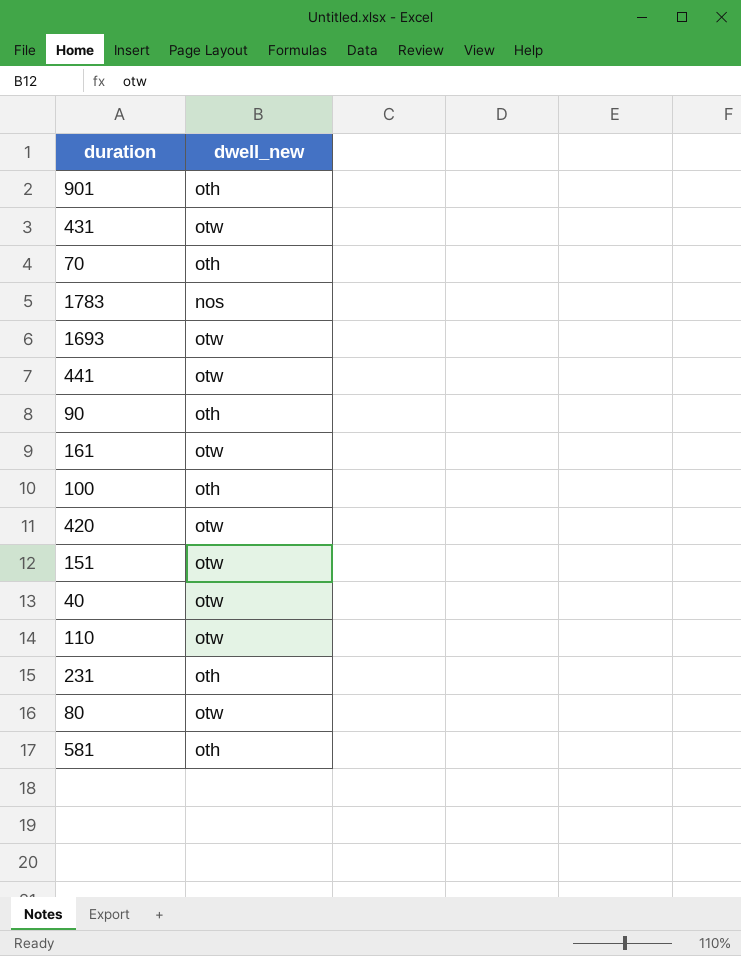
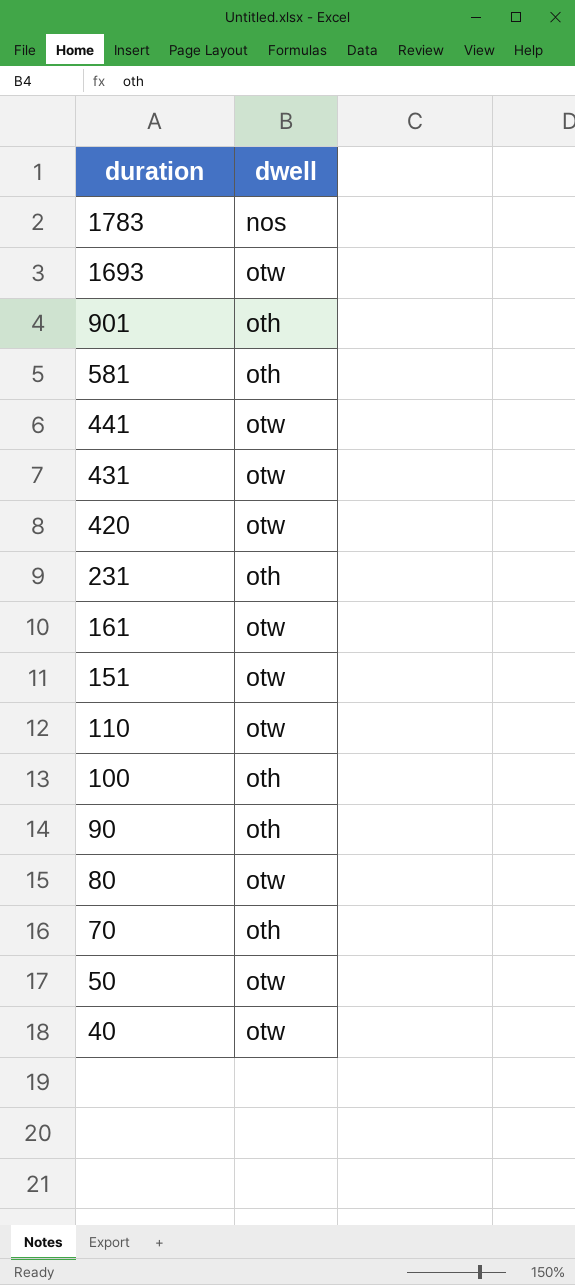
row order: none -> duration descending
column name: dwell_new -> dwell
row 50: none -> otw

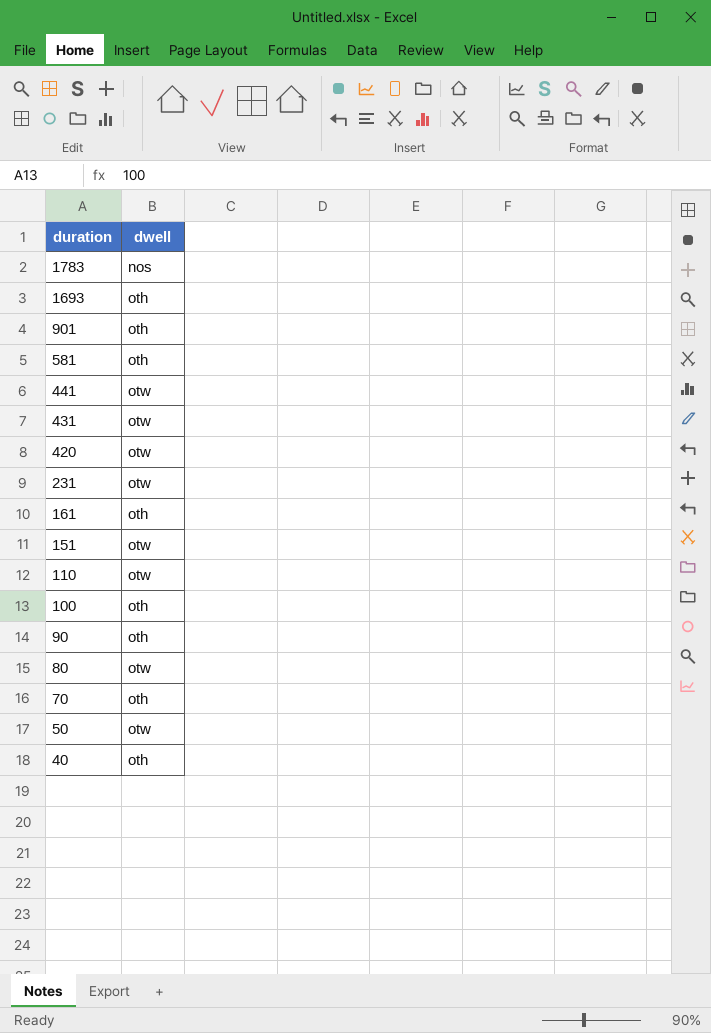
1693 | dwell: otw -> oth
231 | dwell: oth -> otw
161 | dwell: otw -> oth
40 | dwell: otw -> oth

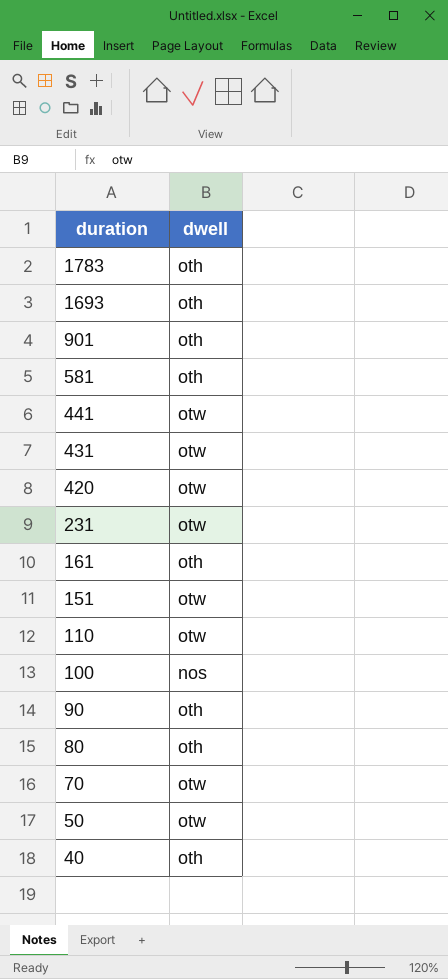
1783 | dwell: nos -> oth
100 | dwell: oth -> nos
80 | dwell: otw -> oth
70 | dwell: oth -> otw

